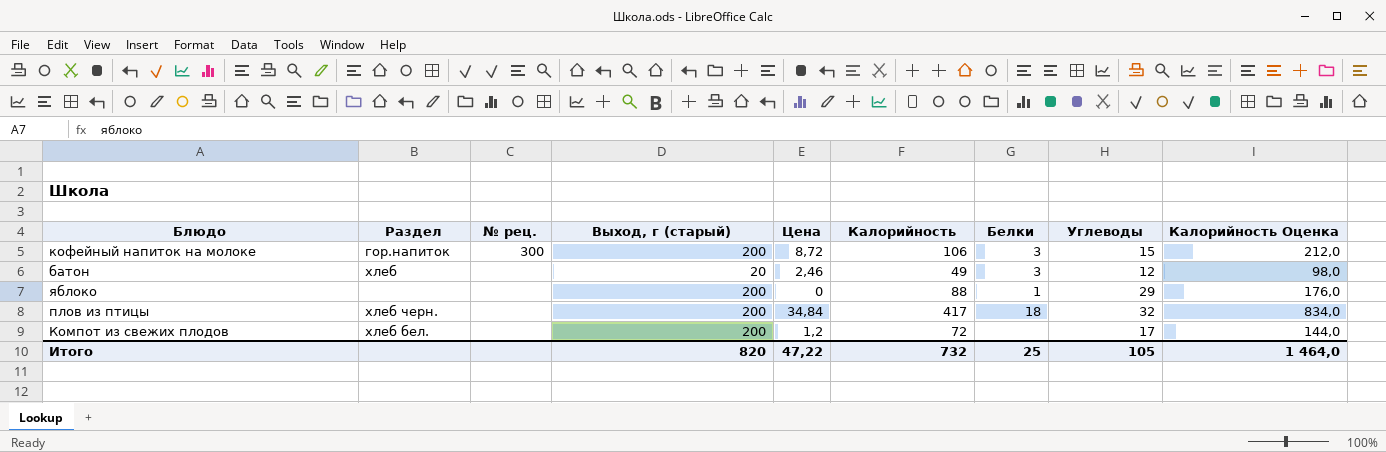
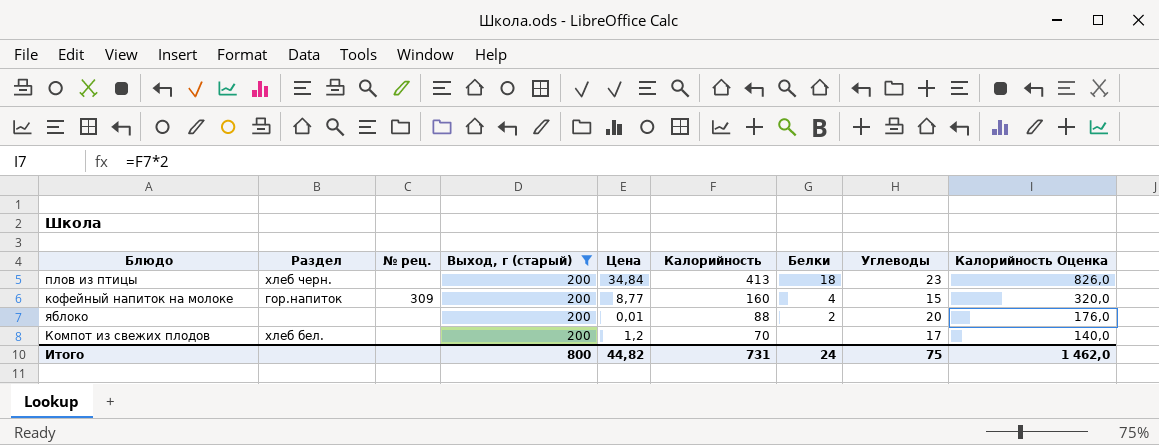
filter: none -> Выход, г (старый) = 200
row order: none -> Калорийность descending
плов из птицы | Калорийность: 417 -> 413
плов из птицы | Углеводы: 32 -> 23
плов из птицы | Калорийность Оценка: 834,0 -> 826,0
кофейный напиток на молоке | № рец.: 300 -> 309
кофейный напиток на молоке | Цена: 8,72 -> 8,77
кофейный напиток на молоке | Калорийность: 106 -> 160
кофейный напиток на молоке | Белки: 3 -> 4
кофейный напиток на молоке | Калорийность Оценка: 212,0 -> 320,0
яблоко | Цена: 0 -> 0,01
яблоко | Белки: 1 -> 2
яблоко | Углеводы: 29 -> 20
Компот из свежих плодов | Калорийность: 72 -> 70
Компот из свежих плодов | Калорийность Оценка: 144,0 -> 140,0
Итого | Выход, г (старый): 820 -> 800
Итого | Цена: 47,22 -> 44,82
Итого | Калорийность: 732 -> 731
Итого | Белки: 25 -> 24
Итого | Углеводы: 105 -> 75
Итого | Калорийность Оценка: 1 464,0 -> 1 462,0

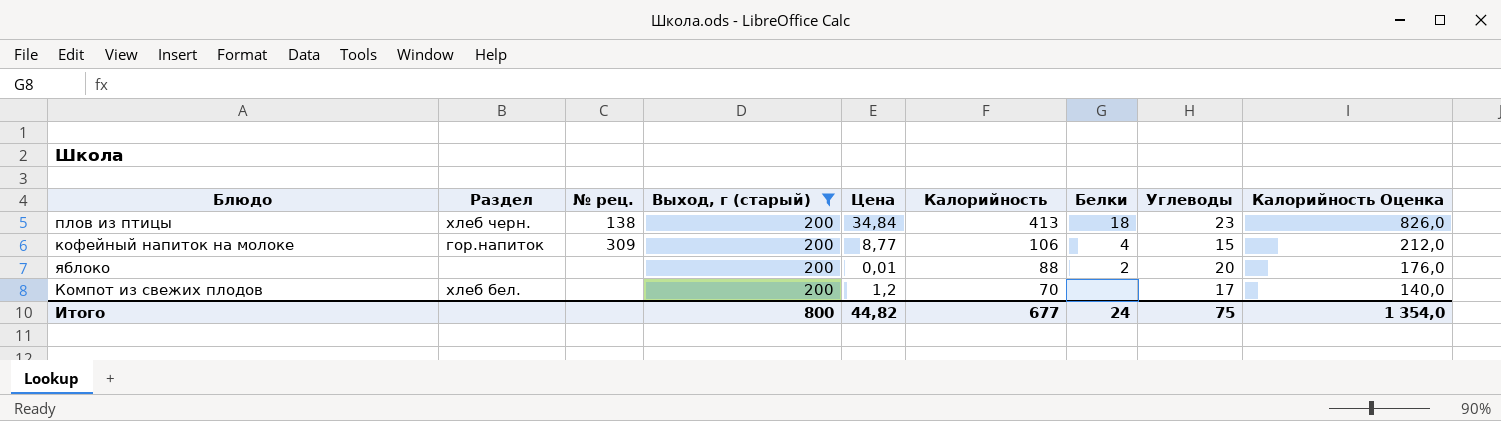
плов из птицы | № рец.: none -> 138
кофейный напиток на молоке | Калорийность: 160 -> 106
кофейный напиток на молоке | Калорийность Оценка: 320,0 -> 212,0
Итого | Калорийность: 731 -> 677
Итого | Калорийность Оценка: 1 462,0 -> 1 354,0

